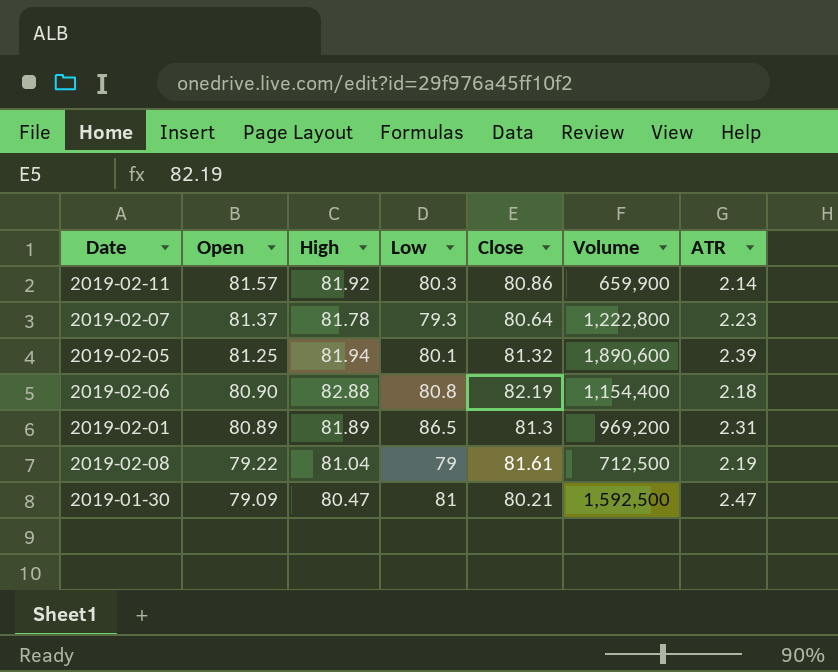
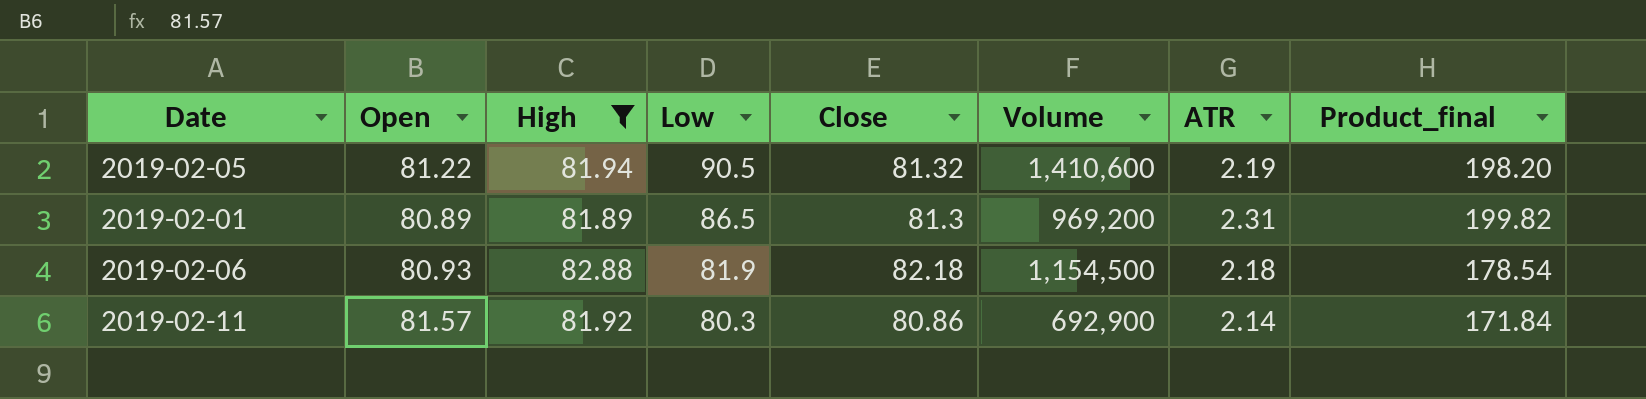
filter: none -> High >= 81.89
row order: Open descending -> Low descending
column Product_final | formula: none -> [Low] * [ATR]
2019-02-05 | Open: 81.25 -> 81.22
2019-02-05 | Low: 80.1 -> 90.5
2019-02-05 | Volume: 1,890,600 -> 1,410,600
2019-02-05 | ATR: 2.39 -> 2.19
2019-02-06 | Open: 80.90 -> 80.93
2019-02-06 | Low: 80.8 -> 81.9
2019-02-06 | Close: 82.19 -> 82.18
2019-02-06 | Volume: 1,154,400 -> 1,154,500
2019-02-11 | Volume: 659,900 -> 692,900

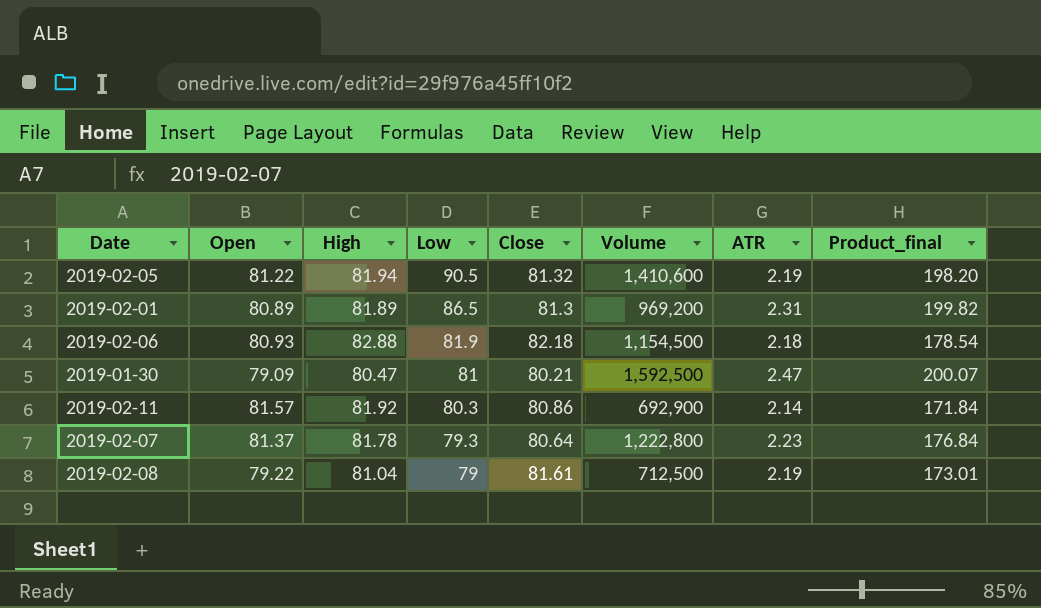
filter: High >= 81.89 -> none

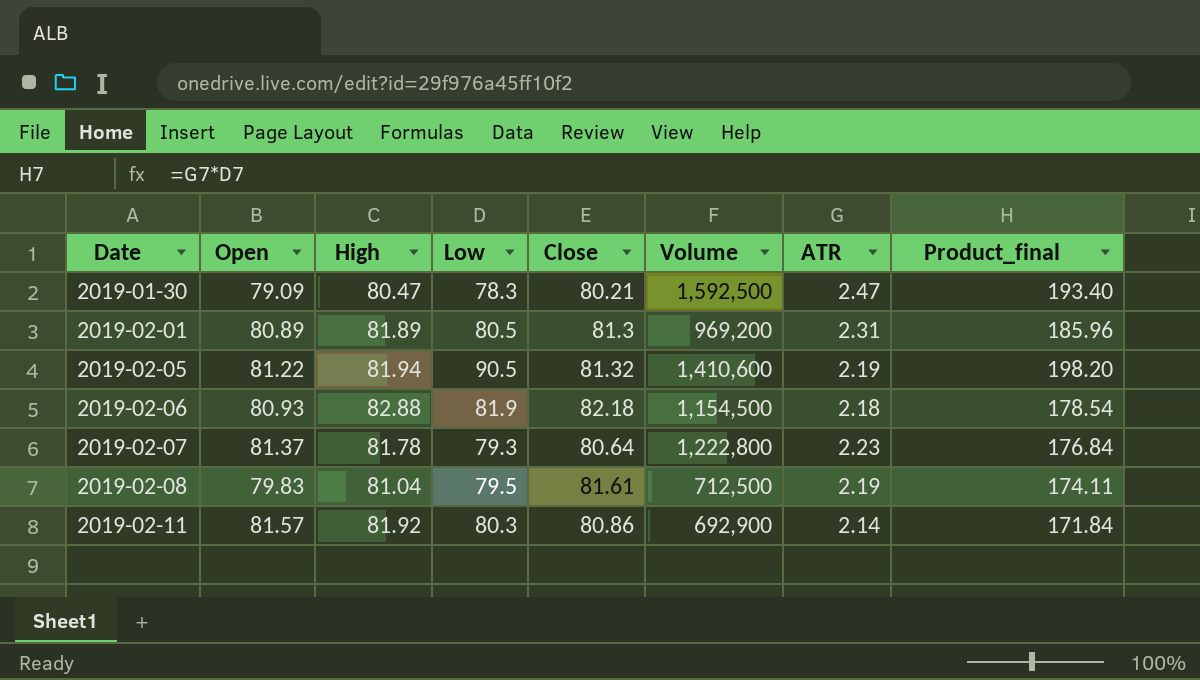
row order: Low descending -> Date ascending
2019-01-30 | Low: 81 -> 78.3
2019-01-30 | Product_final: 200.07 -> 193.40
2019-02-01 | Low: 86.5 -> 80.5
2019-02-01 | Product_final: 199.82 -> 185.96
2019-02-08 | Open: 79.22 -> 79.83
2019-02-08 | Low: 79 -> 79.5
2019-02-08 | Product_final: 173.01 -> 174.11

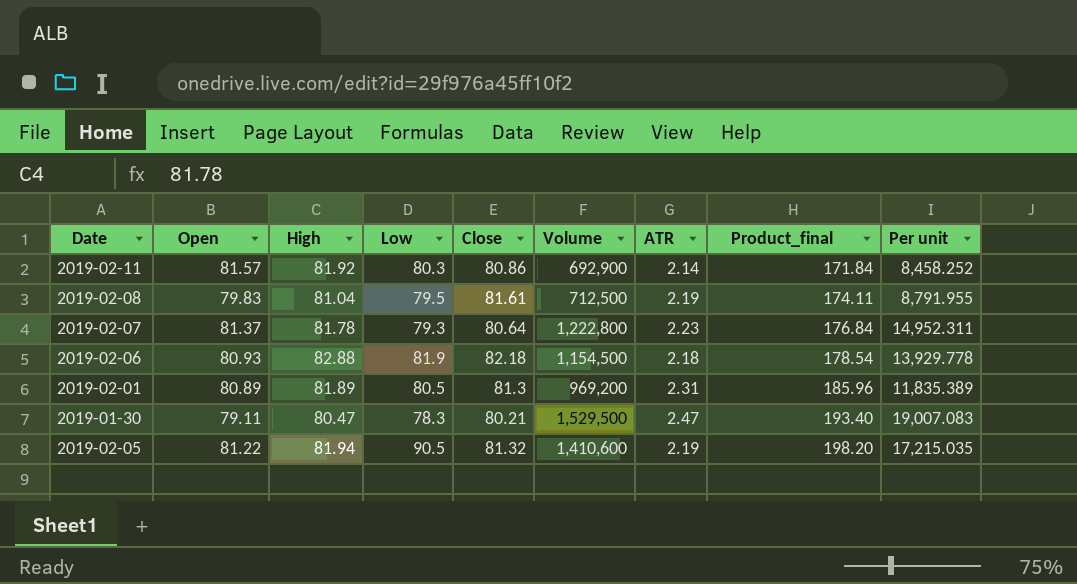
row order: Date ascending -> Product_final ascending
column Per unit | formula: none -> [Volume] / [High]
2019-01-30 | Open: 79.09 -> 79.11
2019-01-30 | Volume: 1,592,500 -> 1,529,500

